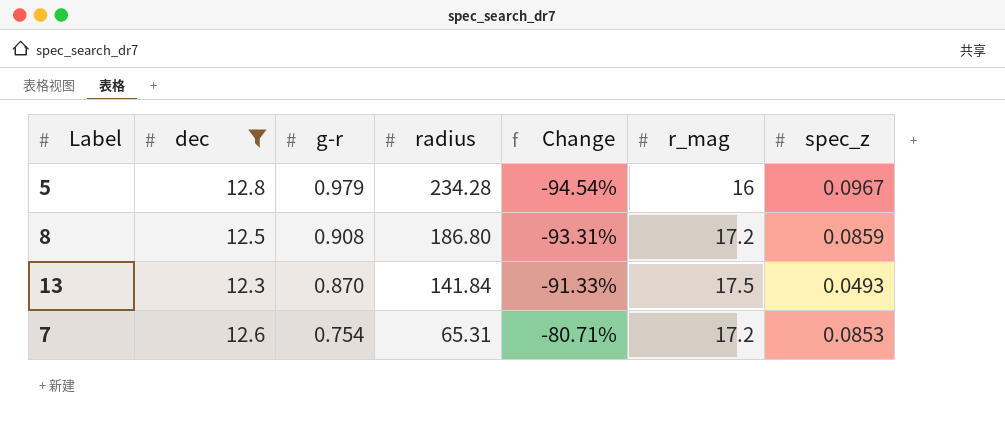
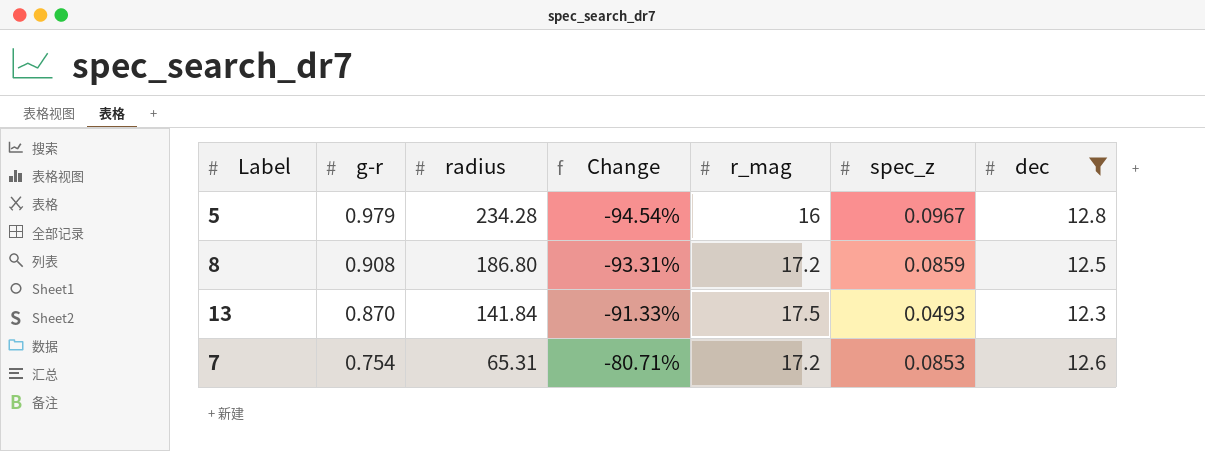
column dec | position: 2 -> 7

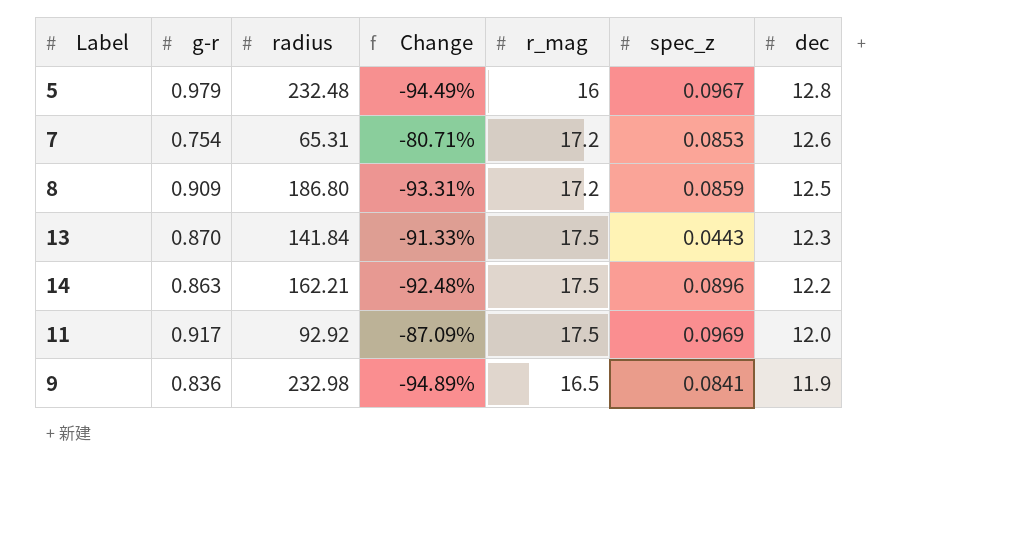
filter: dec >= 12.3 -> none
row order: g-r descending -> dec descending
5 | radius: 234.28 -> 232.48
5 | Change: -94.54% -> -94.49%
8 | g-r: 0.908 -> 0.909
13 | spec_z: 0.0493 -> 0.0443

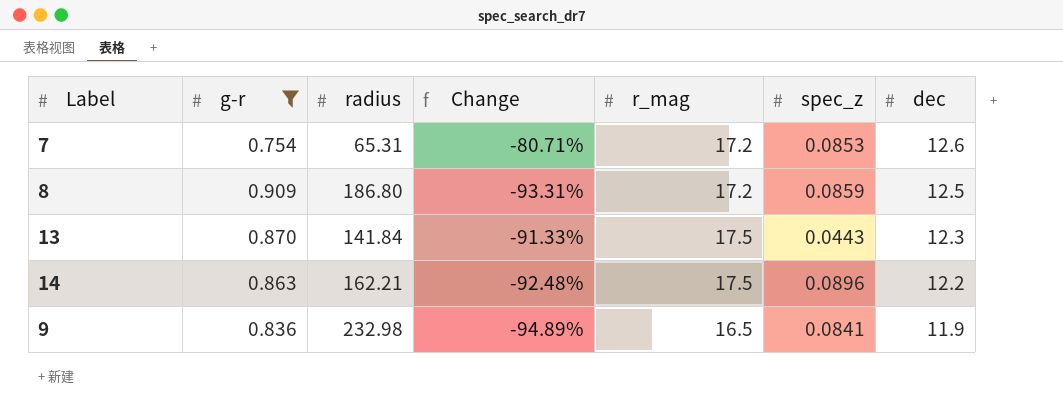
filter: none -> g-r <= 0.909

